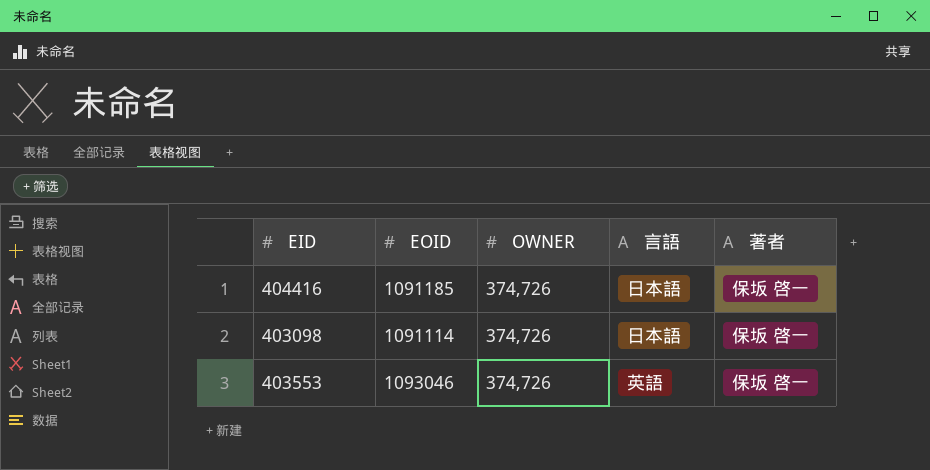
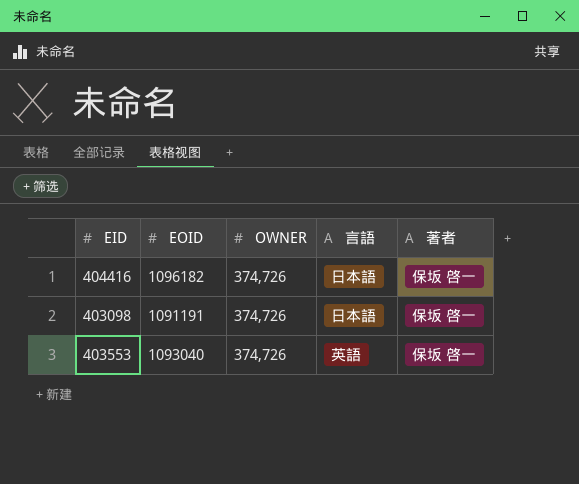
404416 | EOID: 1091185 -> 1096182
403098 | EOID: 1091114 -> 1091191
403553 | EOID: 1093046 -> 1093040

